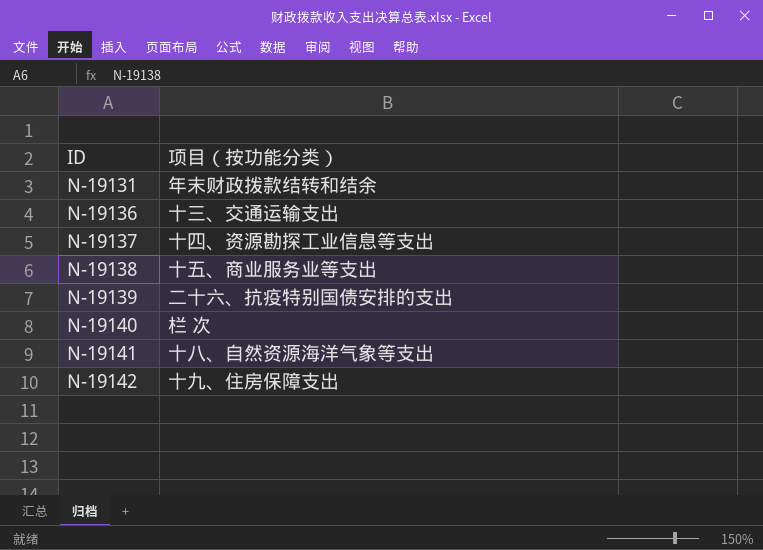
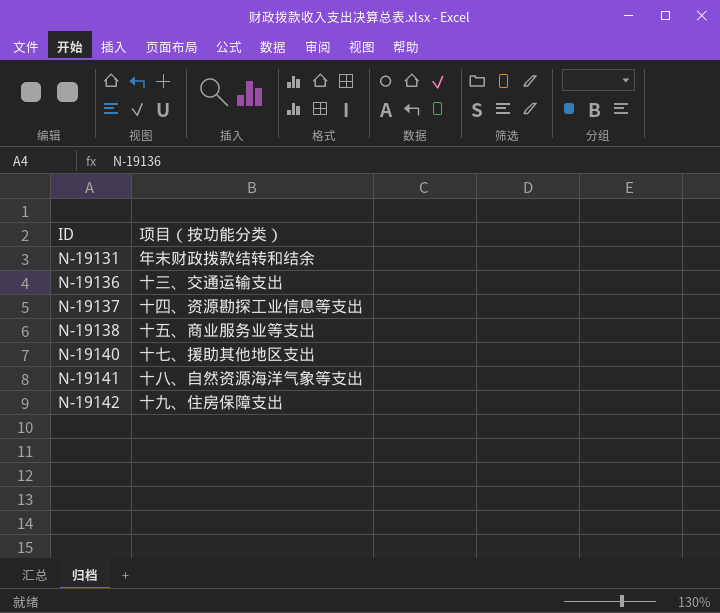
row N-19139: 二十六、抗疫特别国债安排的支出 -> none
N-19140 | 项目（按功能分类）: 栏 次 -> 十七、援助其他地区支出

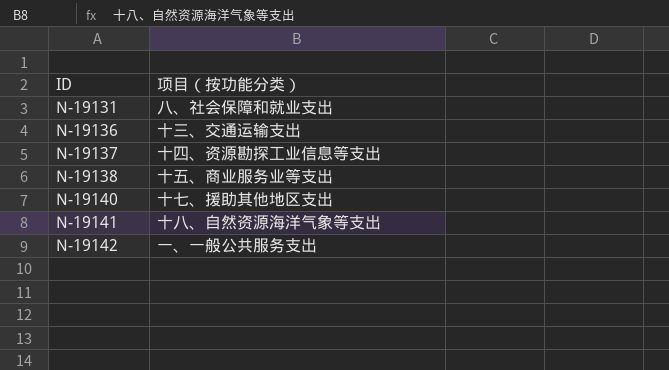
N-19131 | 项目（按功能分类）: 年末财政拨款结转和结余 -> 八、社会保障和就业支出
N-19142 | 项目（按功能分类）: 十九、住房保障支出 -> 一、一般公共服务支出

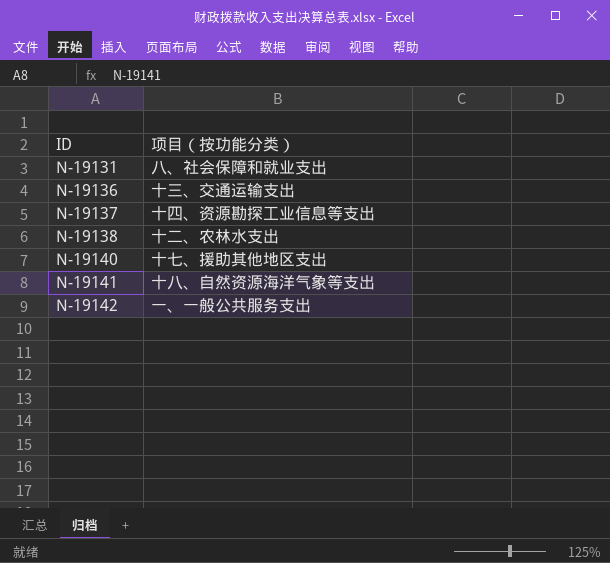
N-19138 | 项目（按功能分类）: 十五、商业服务业等支出 -> 十二、农林水支出

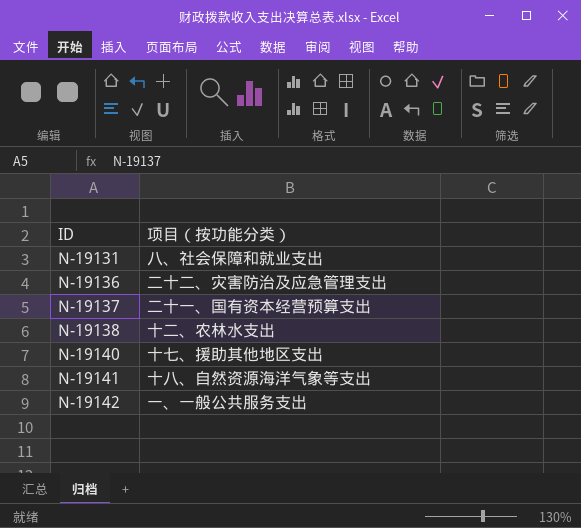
N-19136 | 项目（按功能分类）: 十三、交通运输支出 -> 二十二、灾害防治及应急管理支出
N-19137 | 项目（按功能分类）: 十四、资源勘探工业信息等支出 -> 二十一、国有资本经营预算支出

